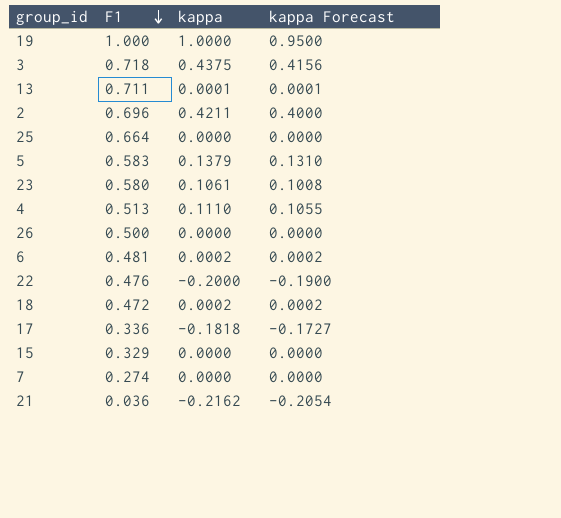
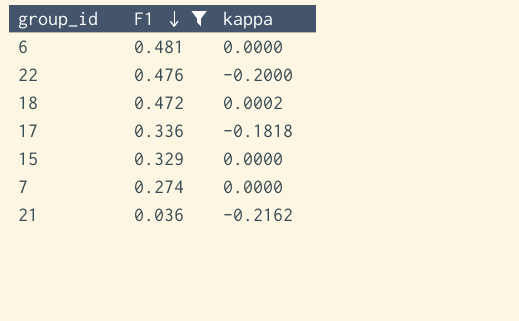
filter: none -> F1 <= 0.481
column kappa Forecast | formula: [kappa] * 0.95 -> none
6 | kappa: 0.0002 -> 0.0000

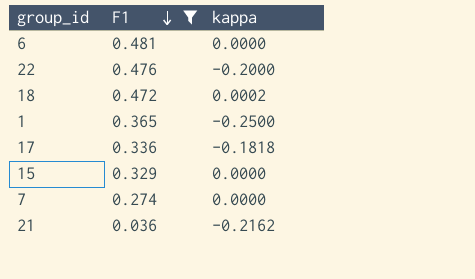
row 1: none -> 0.365 | -0.2500

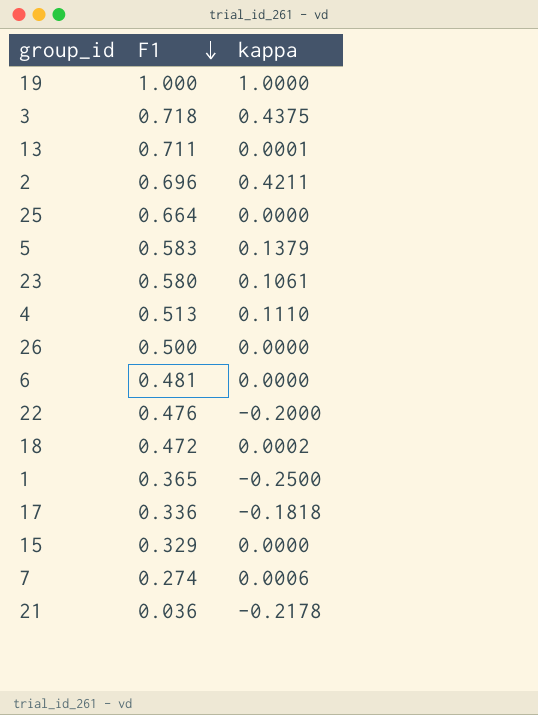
filter: F1 <= 0.481 -> none
7 | kappa: 0.0000 -> 0.0006
21 | kappa: -0.2162 -> -0.2178

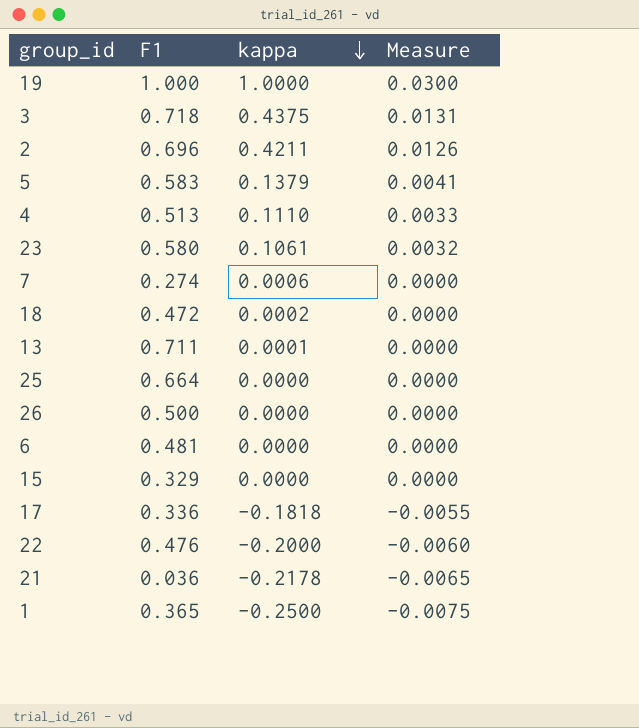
row order: F1 descending -> kappa descending
column Measure | formula: none -> [kappa] * 0.03

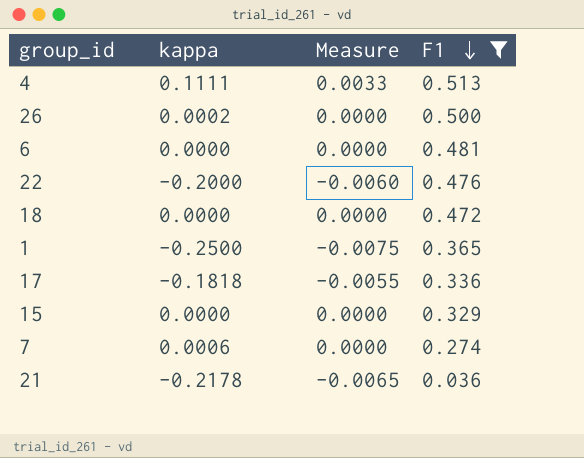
filter: none -> F1 <= 0.513
row order: kappa descending -> F1 descending
column F1 | position: 2 -> 4
4 | kappa: 0.1110 -> 0.1111
26 | kappa: 0.0000 -> 0.0002
18 | kappa: 0.0002 -> 0.0000

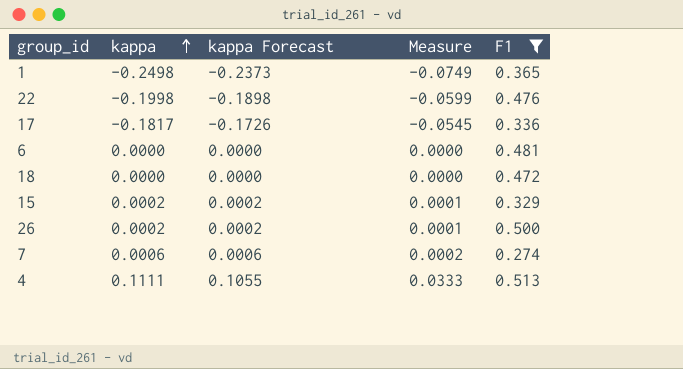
row order: F1 descending -> kappa ascending
column kappa Forecast | formula: none -> [kappa] * 0.95
column Measure | formula: [kappa] * 0.03 -> [kappa] * 0.3
row 21: -0.2178 | -0.0065 | 0.036 -> none
1 | kappa: -0.2500 -> -0.2498
22 | kappa: -0.2000 -> -0.1998
17 | kappa: -0.1818 -> -0.1817
15 | kappa: 0.0000 -> 0.0002

